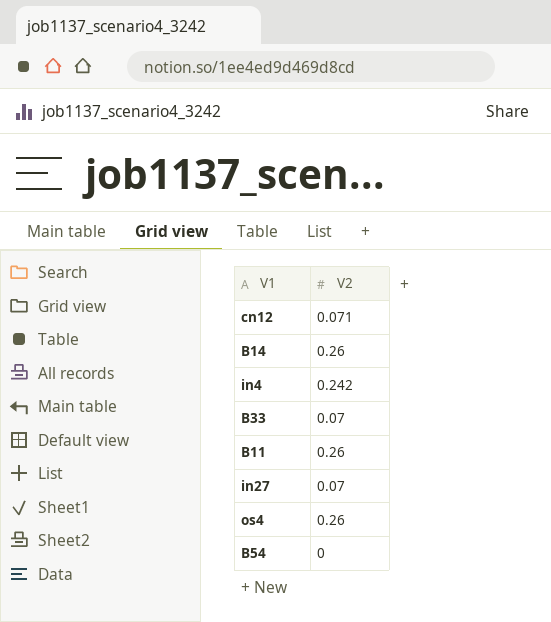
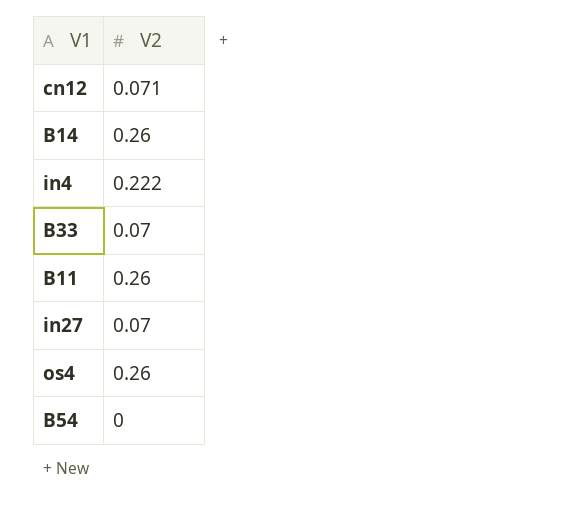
in4 | V2: 0.242 -> 0.222

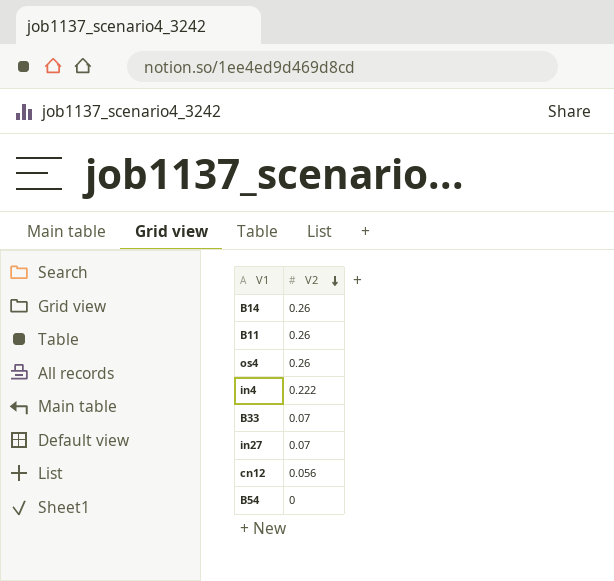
row order: none -> V2 descending
cn12 | V2: 0.071 -> 0.056

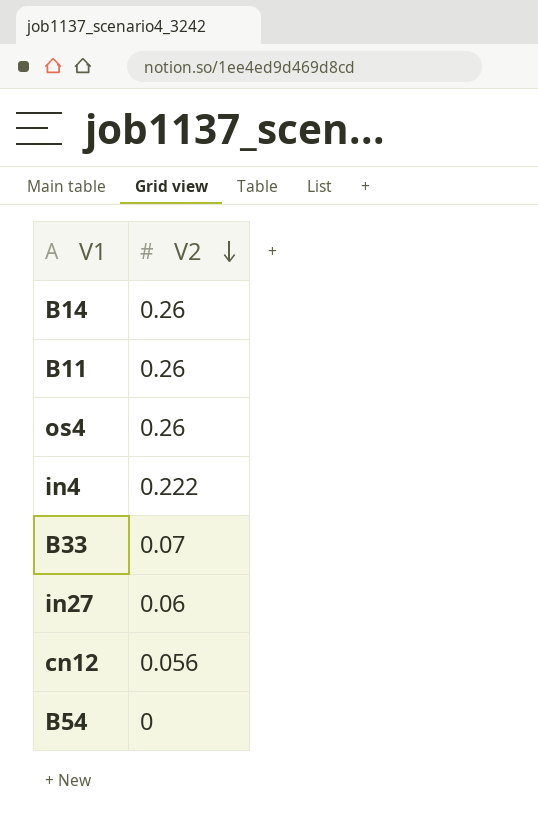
in27 | V2: 0.07 -> 0.06

